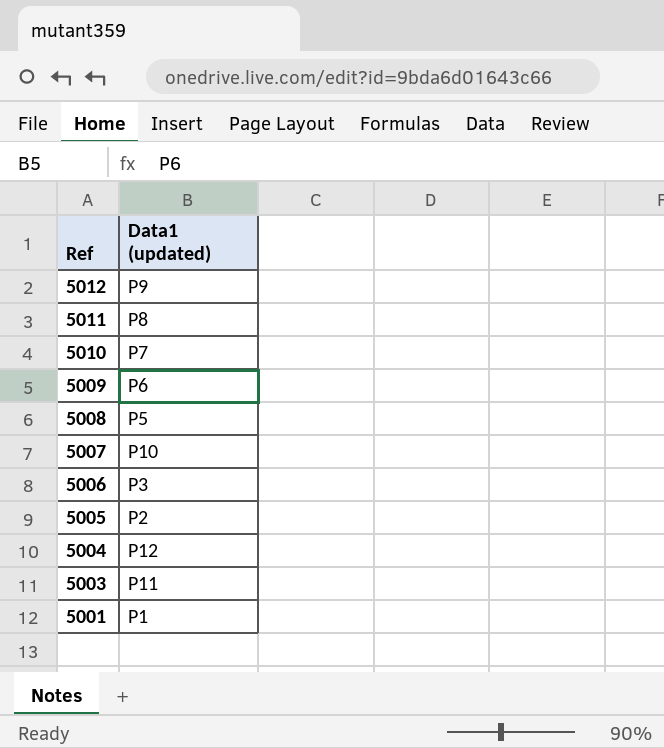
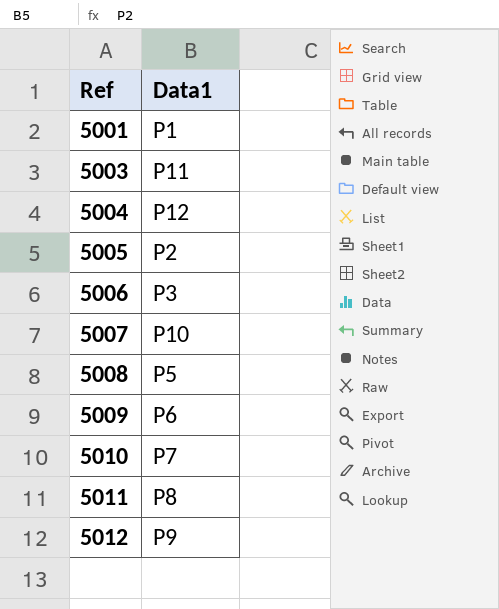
row order: Ref descending -> Ref ascending
column name: Data1 (updated) -> Data1

